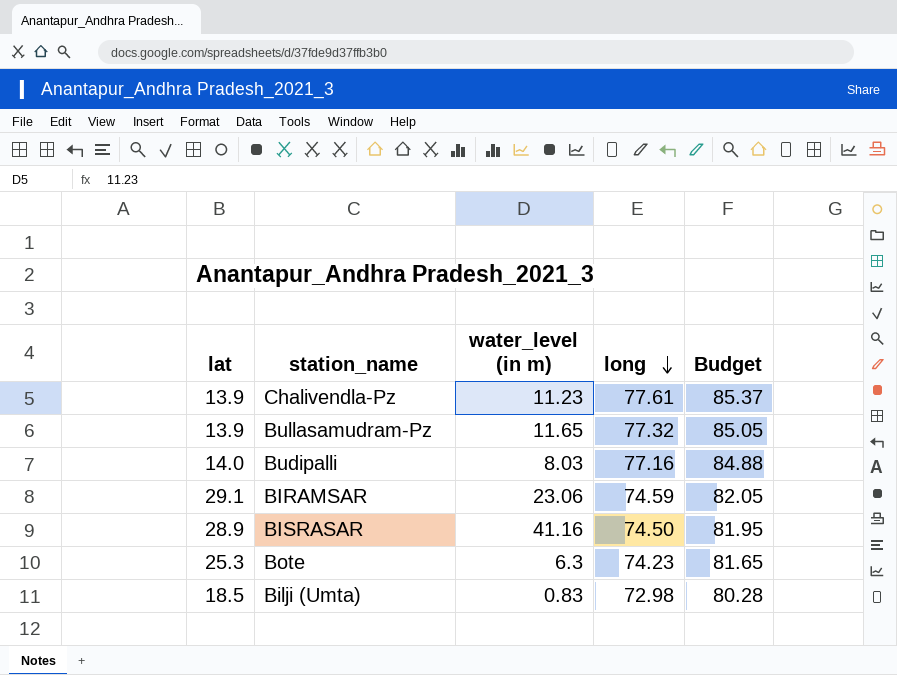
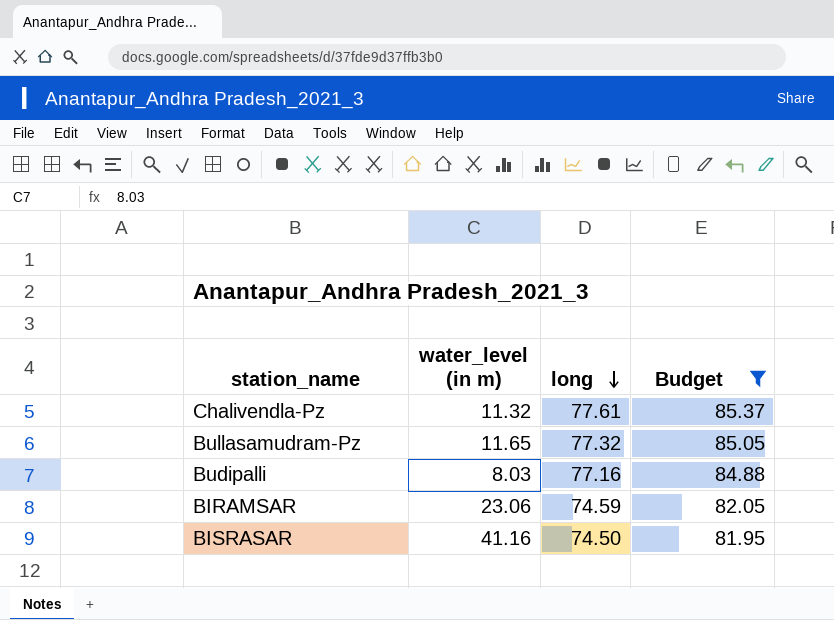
filter: none -> Budget >= 81.95
column lat | position: 1 -> none
Chalivendla-Pz | water_level (in m): 11.23 -> 11.32

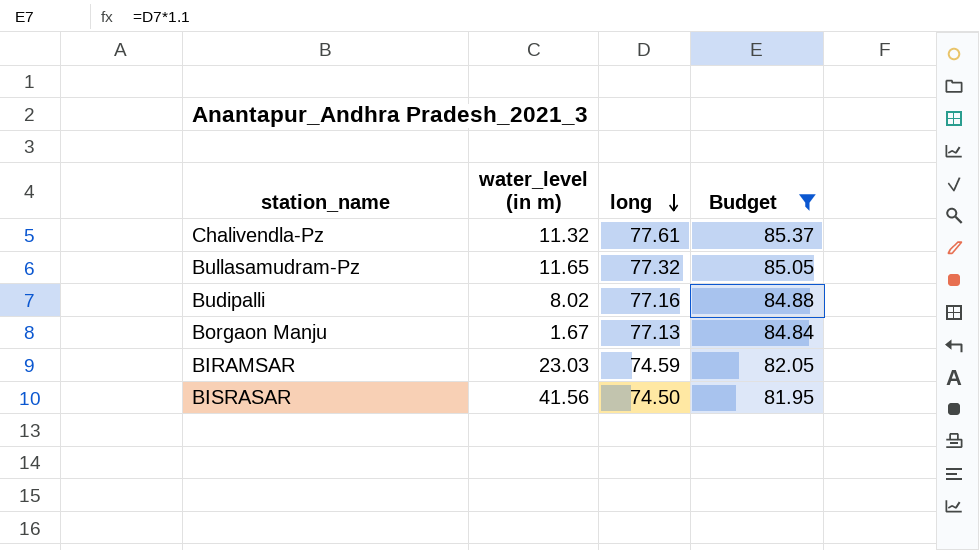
Budipalli | water_level (in m): 8.03 -> 8.02
row Borgaon Manju: none -> 1.67 | 77.13 | 84.84
BIRAMSAR | water_level (in m): 23.06 -> 23.03
BISRASAR | water_level (in m): 41.16 -> 41.56

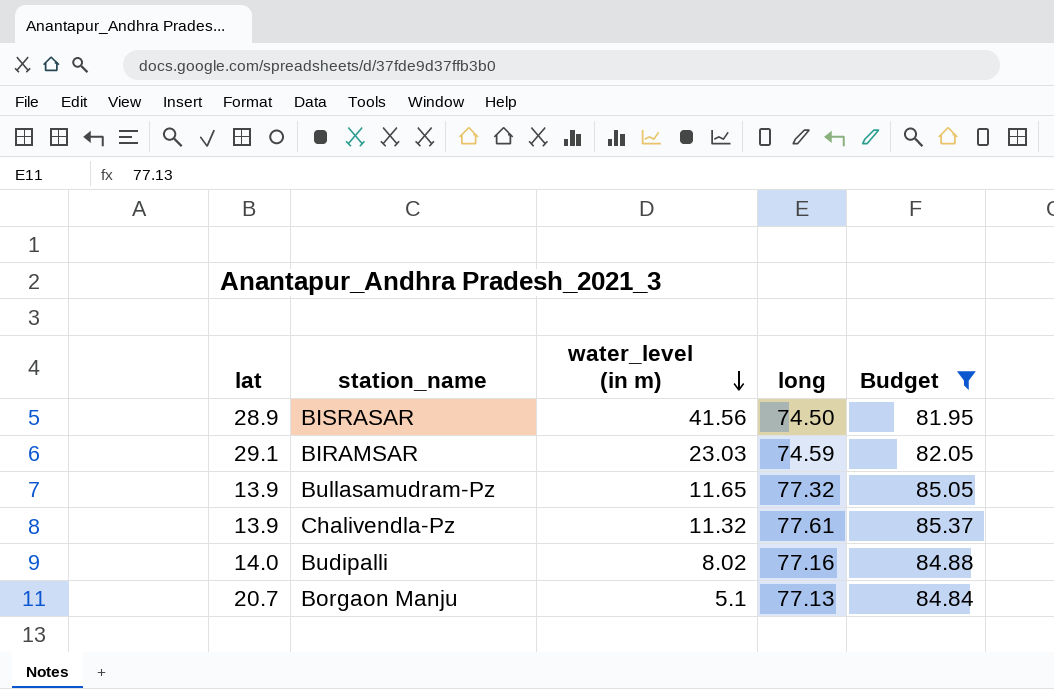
row order: long descending -> water_level (in m) descending
column lat | position: none -> 1
Borgaon Manju | water_level (in m): 1.67 -> 5.1

